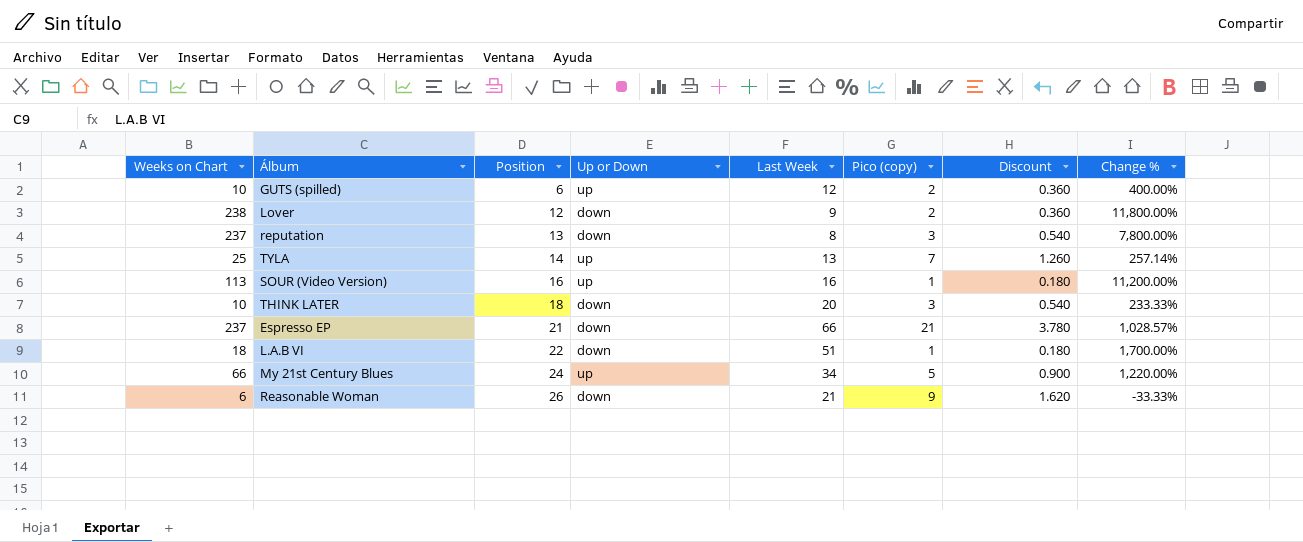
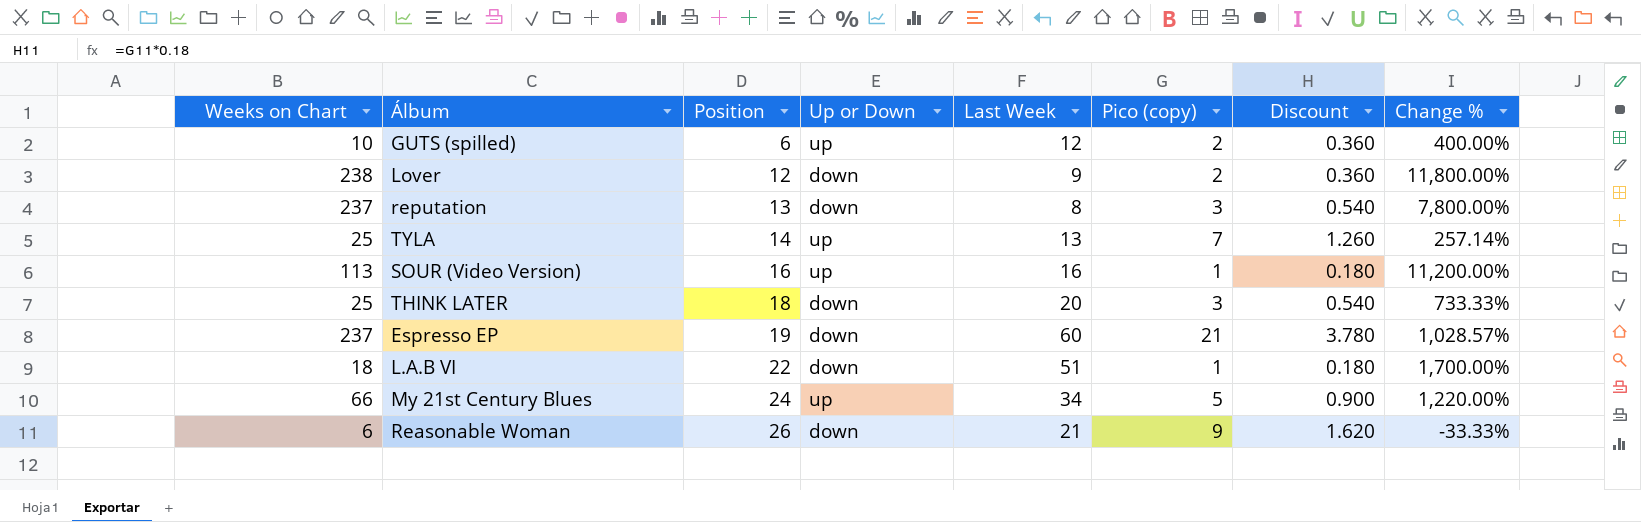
THINK LATER | Weeks on Chart: 10 -> 25
THINK LATER | Change %: 233.33% -> 733.33%
Espresso EP | Position: 21 -> 19
Espresso EP | Last Week: 66 -> 60

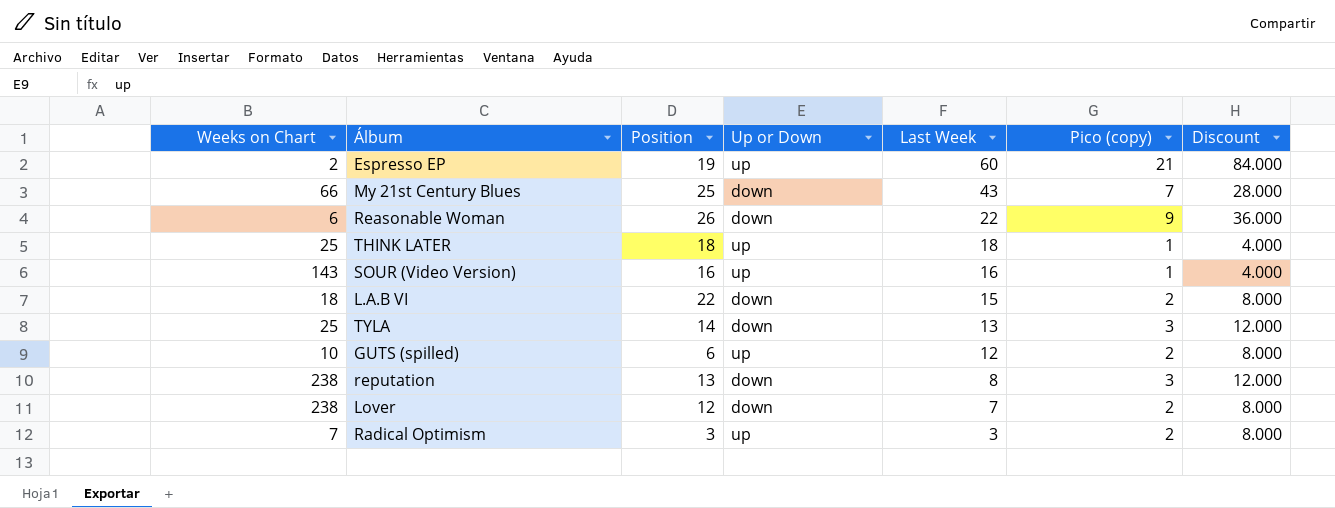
row order: Position ascending -> Last Week descending
column Change % | formula: ([Weeks on Chart] - [Pico (copy)]) / [Pico (copy)] -> none
column Discount | formula: [Pico (copy)] * 0.18 -> [Pico (copy)] * 4
Espresso EP | Weeks on Chart: 237 -> 2
Espresso EP | Up or Down: down -> up
My 21st Century Blues | Position: 24 -> 25
My 21st Century Blues | Up or Down: up -> down
My 21st Century Blues | Last Week: 34 -> 43
My 21st Century Blues | Pico (copy): 5 -> 7
Reasonable Woman | Last Week: 21 -> 22
THINK LATER | Up or Down: down -> up
THINK LATER | Last Week: 20 -> 18
THINK LATER | Pico (copy): 3 -> 1
SOUR (Video Version) | Weeks on Chart: 113 -> 143
L.A.B VI | Last Week: 51 -> 15
L.A.B VI | Pico (copy): 1 -> 2
TYLA | Up or Down: up -> down
TYLA | Pico (copy): 7 -> 3
reputation | Weeks on Chart: 237 -> 238
Lover | Last Week: 9 -> 7
row Radical Optimism: none -> 7 | 3 | up | 3 | 2 | 8.000

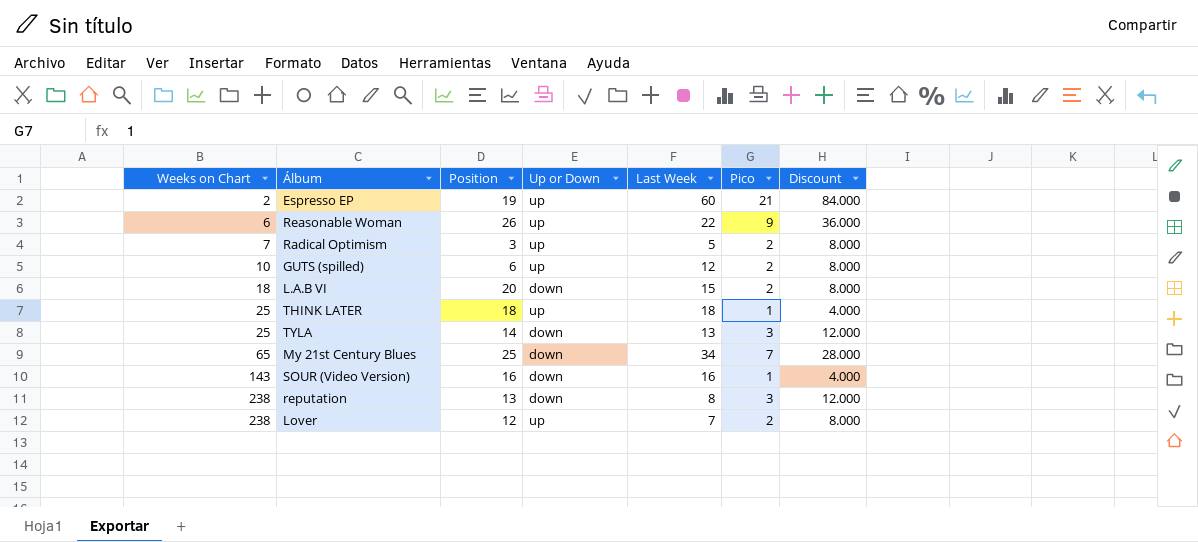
row order: Last Week descending -> Weeks on Chart ascending
column name: Pico (copy) -> Pico
Reasonable Woman | Up or Down: down -> up
Radical Optimism | Last Week: 3 -> 5
L.A.B VI | Position: 22 -> 20
My 21st Century Blues | Weeks on Chart: 66 -> 65
My 21st Century Blues | Last Week: 43 -> 34
SOUR (Video Version) | Up or Down: up -> down
Lover | Up or Down: down -> up

